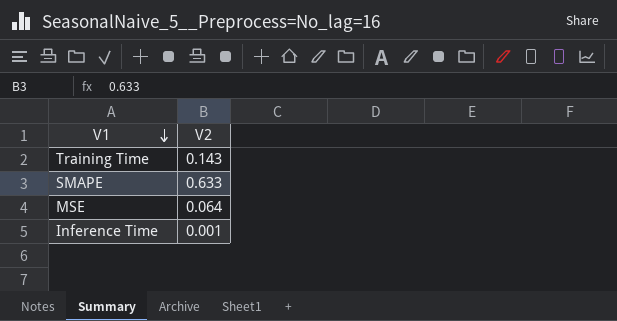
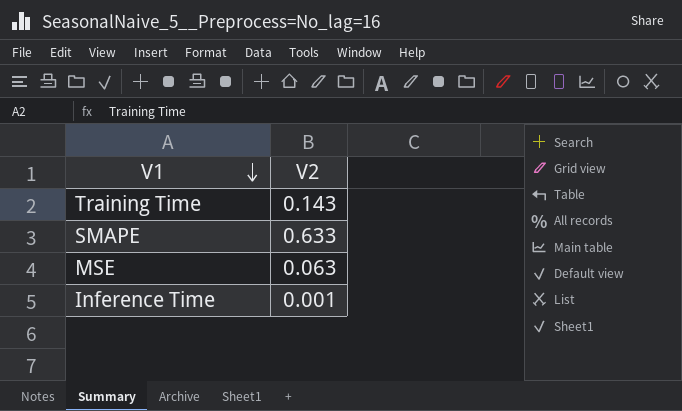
MSE | V2: 0.064 -> 0.063

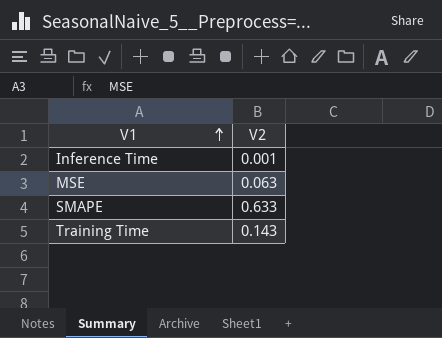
row order: V1 descending -> V1 ascending

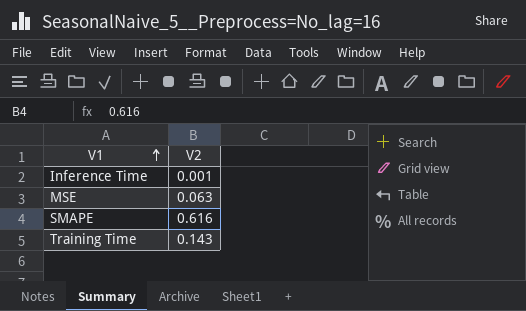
SMAPE | V2: 0.633 -> 0.616

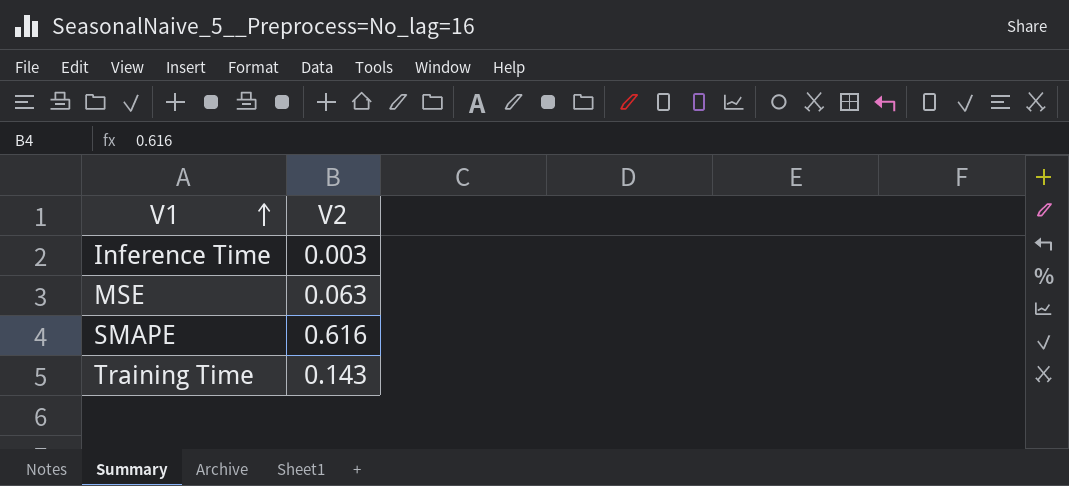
Inference Time | V2: 0.001 -> 0.003

